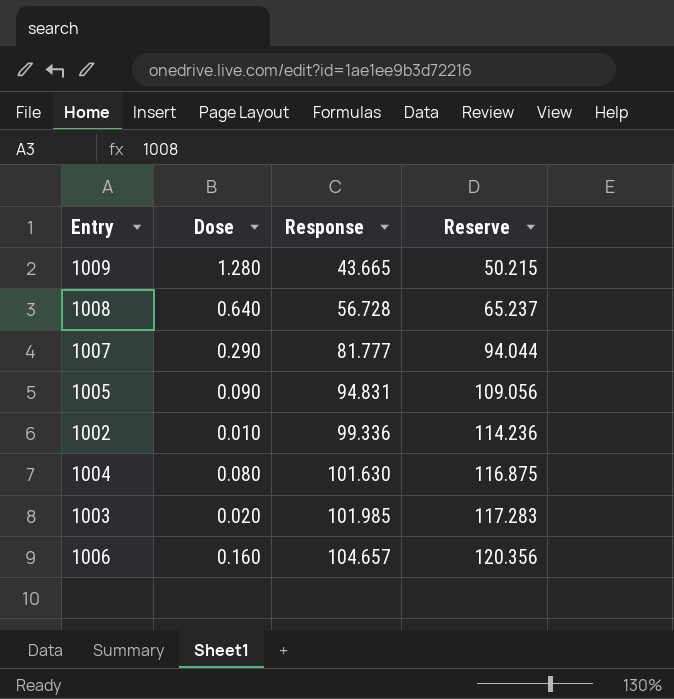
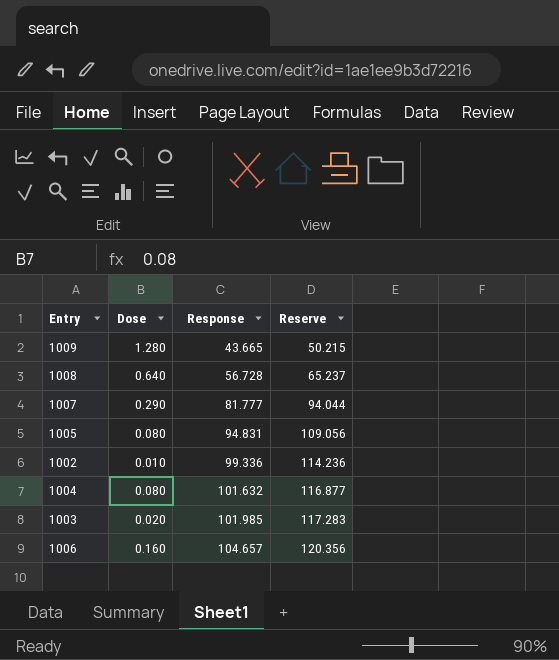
1005 | Dose: 0.090 -> 0.080
1004 | Response: 101.630 -> 101.632
1004 | Reserve: 116.875 -> 116.877

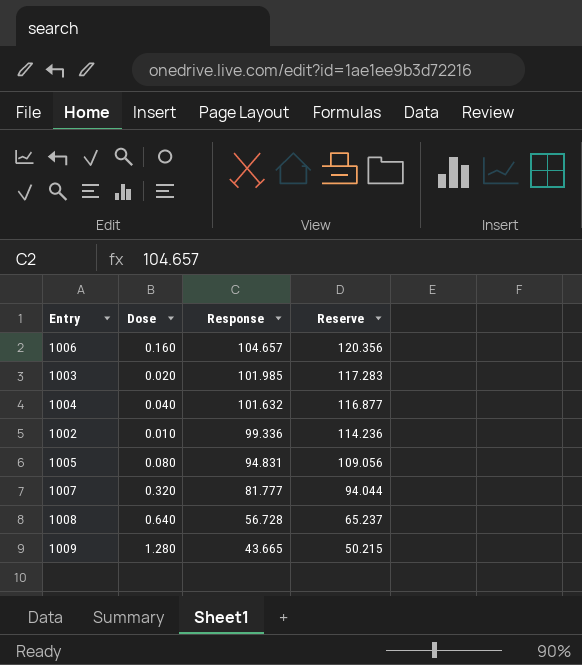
row order: Response ascending -> Response descending
1004 | Dose: 0.080 -> 0.040
1007 | Dose: 0.290 -> 0.320

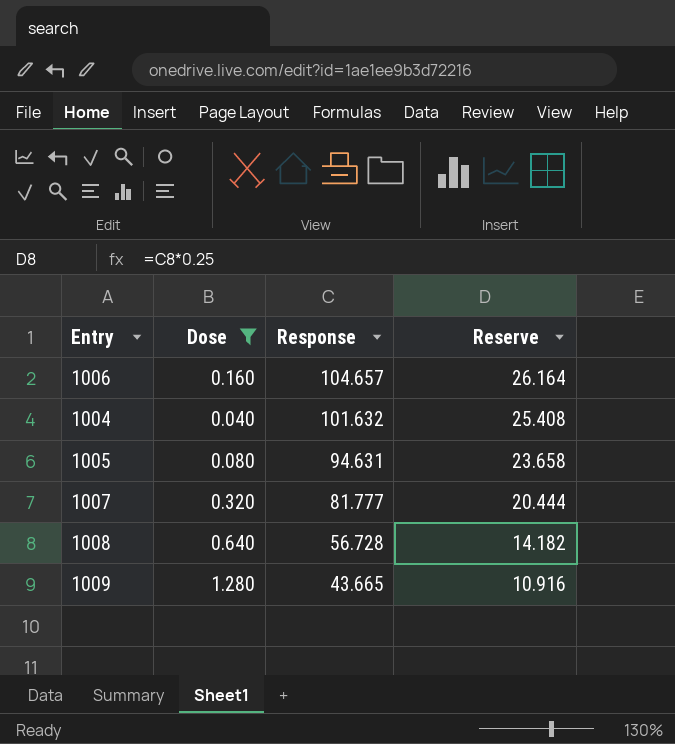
filter: none -> Dose >= 0.040
column Reserve | formula: [Response] * 1.15 -> [Response] * 0.25
1005 | Response: 94.831 -> 94.631

